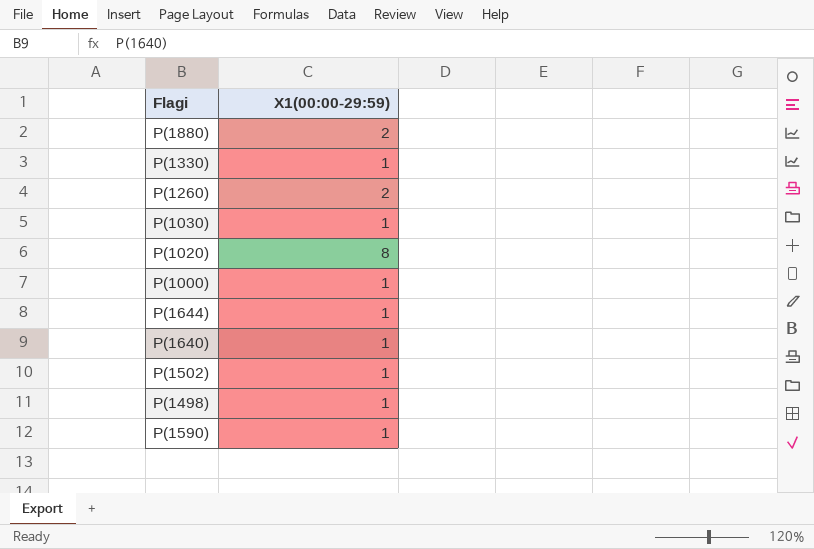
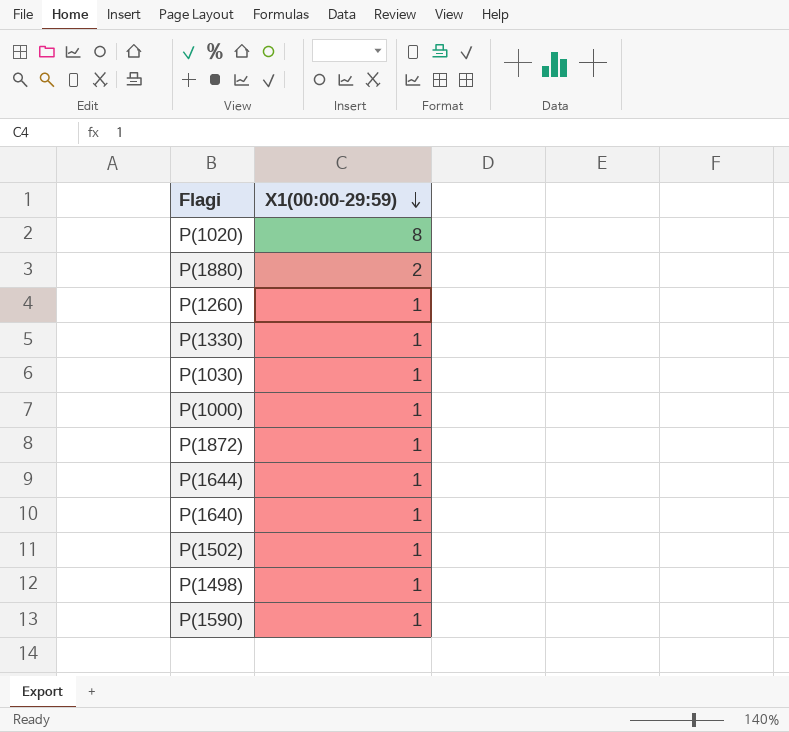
row order: none -> X1(00:00-29:59) descending
P(1260) | X1(00:00-29:59): 2 -> 1
row P(1872): none -> 1

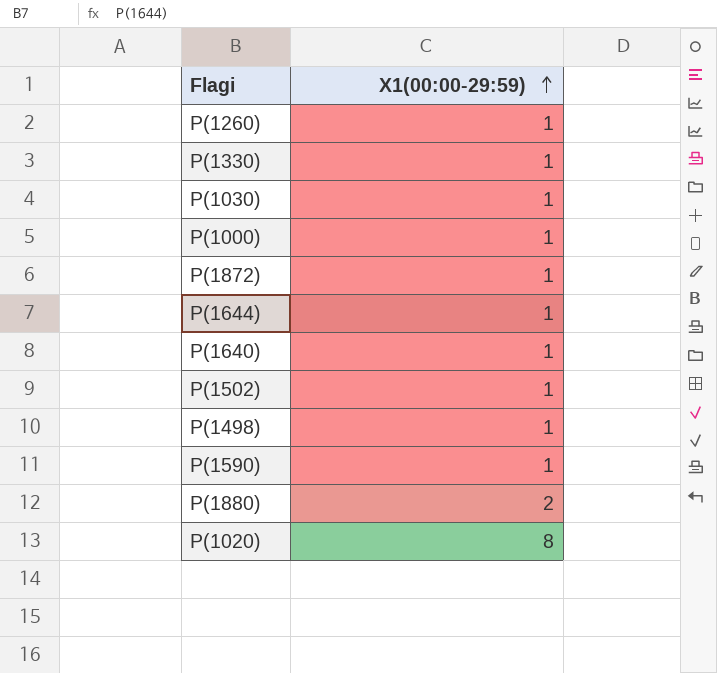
row order: X1(00:00-29:59) descending -> X1(00:00-29:59) ascending

